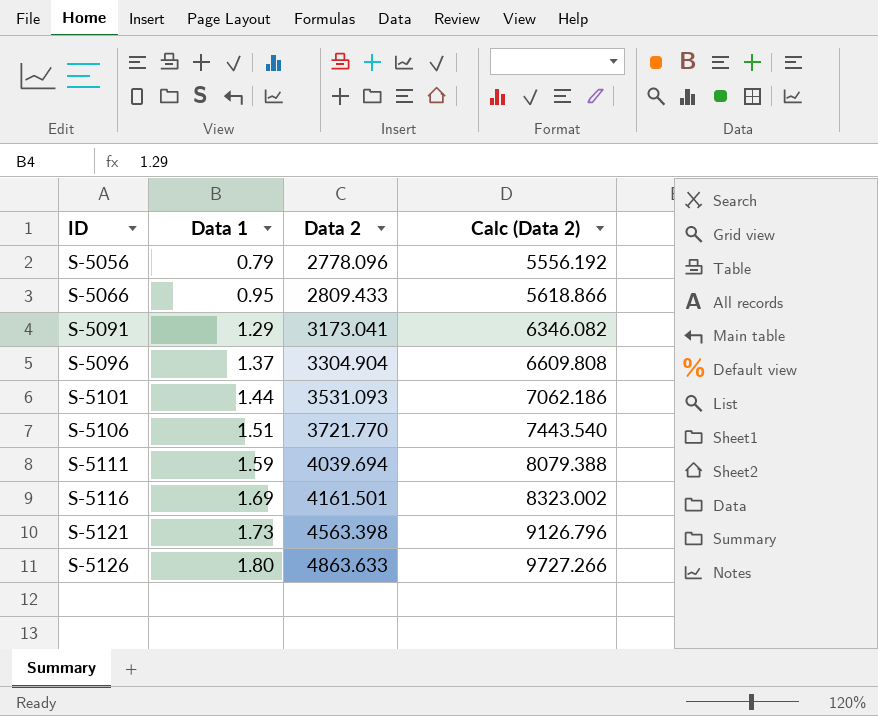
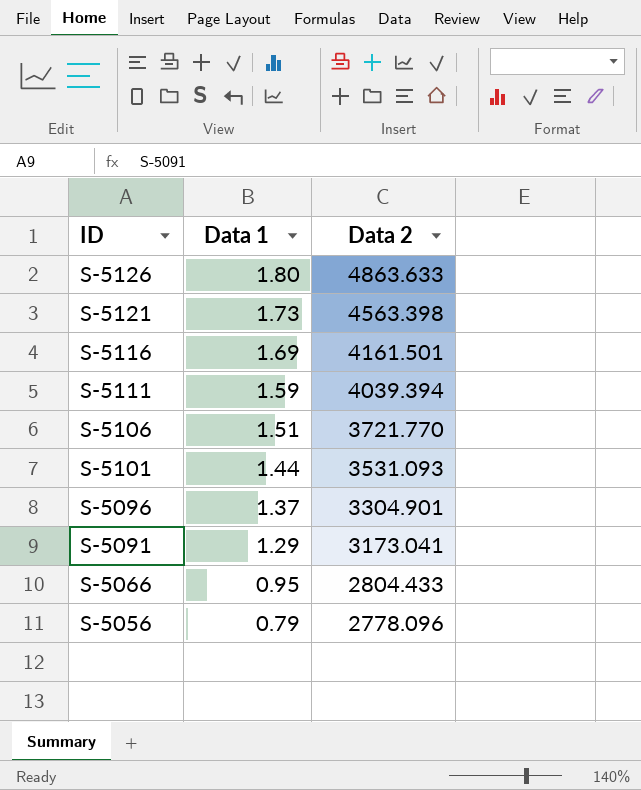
row order: ID ascending -> ID descending
column Calc (Data 2) | formula: [Data 2] * 2 -> none
S-5111 | Data 2: 4039.694 -> 4039.394
S-5096 | Data 2: 3304.904 -> 3304.901
S-5066 | Data 2: 2809.433 -> 2804.433

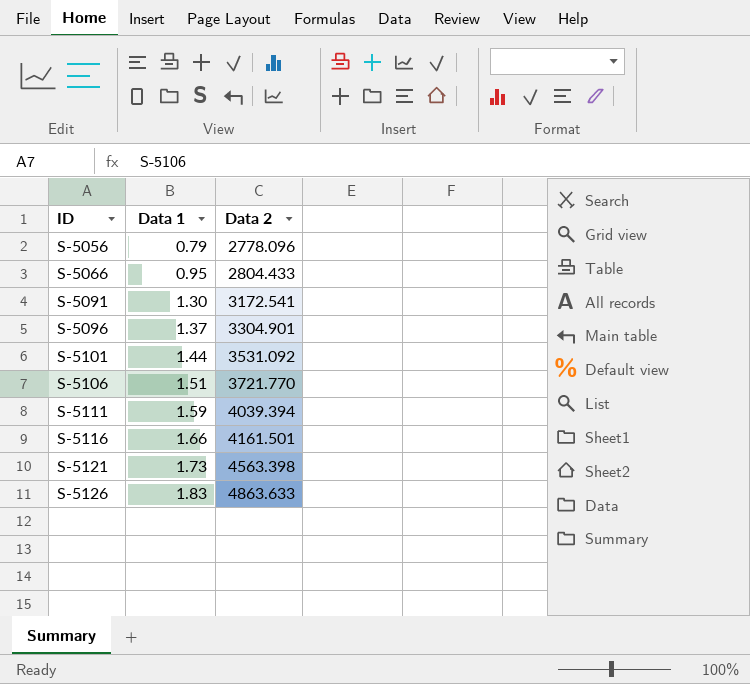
row order: ID descending -> ID ascending
S-5091 | Data 1: 1.29 -> 1.30
S-5091 | Data 2: 3173.041 -> 3172.541
S-5101 | Data 2: 3531.093 -> 3531.092
S-5116 | Data 1: 1.69 -> 1.66
S-5126 | Data 1: 1.80 -> 1.83

